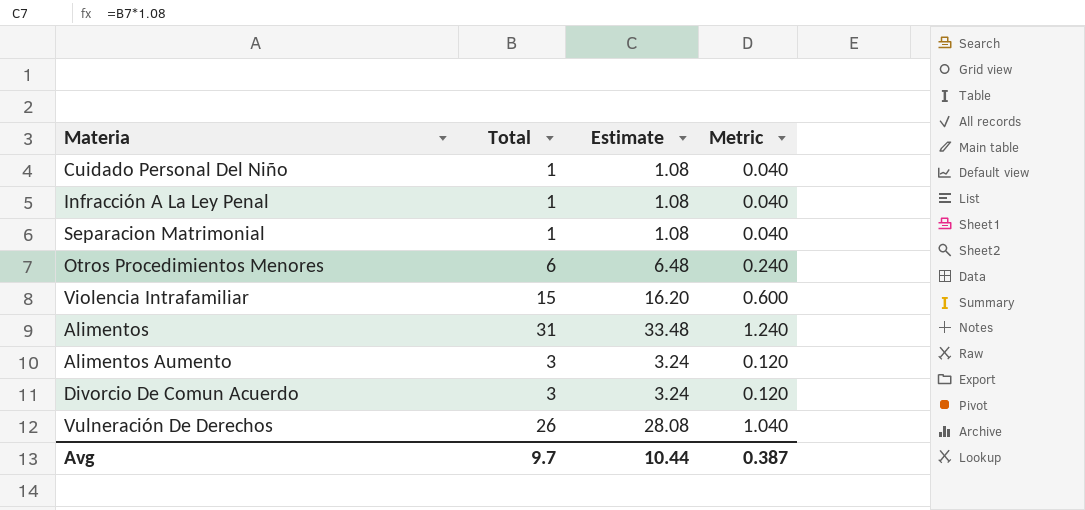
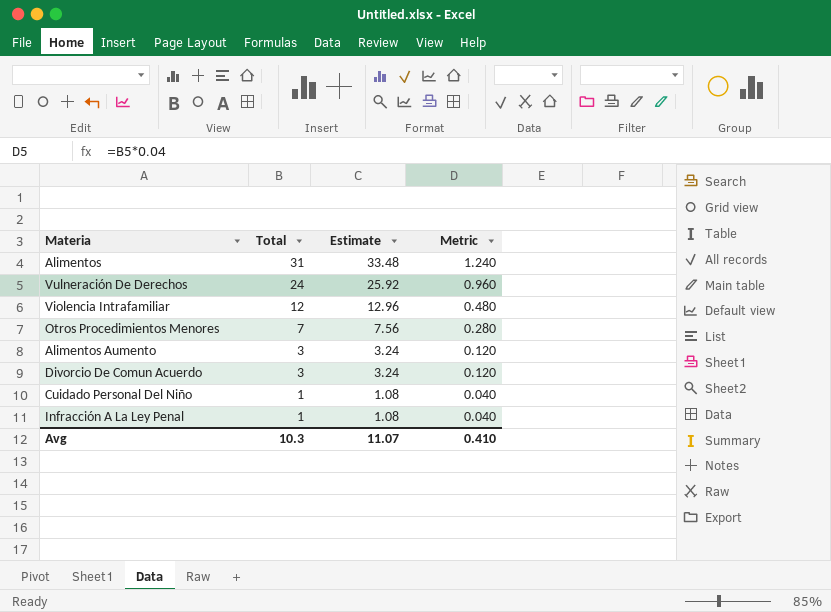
row order: none -> Total descending
row Separacion Matrimonial: 1 | 1.08 | 0.040 -> none
Vulneración De Derechos | Total: 26 -> 24
Vulneración De Derechos | Estimate: 28.08 -> 25.92
Vulneración De Derechos | Metric: 1.040 -> 0.960
Violencia Intrafamiliar | Total: 15 -> 12
Violencia Intrafamiliar | Estimate: 16.20 -> 12.96
Violencia Intrafamiliar | Metric: 0.600 -> 0.480
Otros Procedimientos Menores | Total: 6 -> 7
Otros Procedimientos Menores | Estimate: 6.48 -> 7.56
Otros Procedimientos Menores | Metric: 0.240 -> 0.280
Avg | Total: 9.7 -> 10.3
Avg | Estimate: 10.44 -> 11.07
Avg | Metric: 0.387 -> 0.410

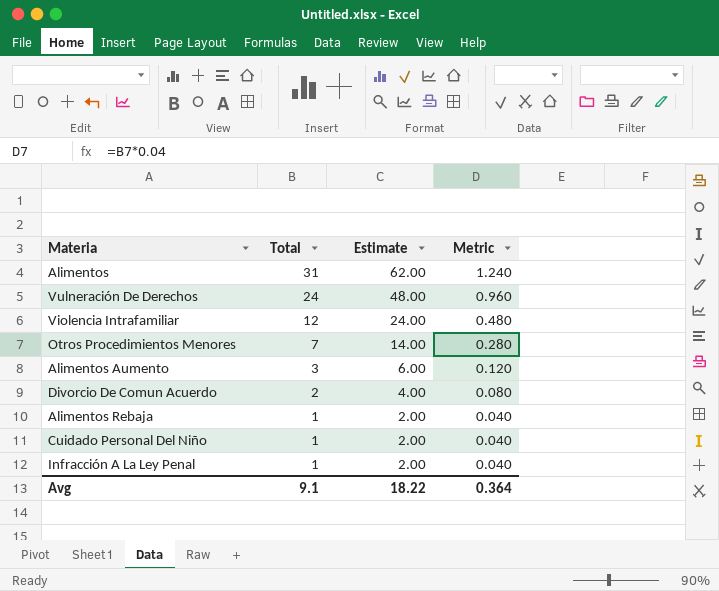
column Estimate | formula: [Total] * 1.08 -> [Total] * 2
Divorcio De Comun Acuerdo | Total: 3 -> 2
Divorcio De Comun Acuerdo | Metric: 0.120 -> 0.080
row Alimentos Rebaja: none -> 1 | 2.00 | 0.040
Avg | Total: 10.3 -> 9.1
Avg | Estimate: 11.07 -> 18.22
Avg | Metric: 0.410 -> 0.364

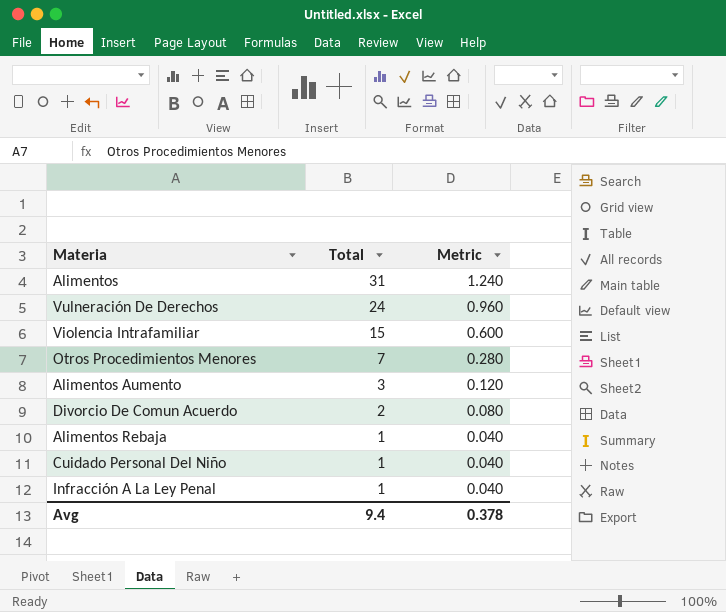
column Estimate | formula: [Total] * 2 -> none
Violencia Intrafamiliar | Total: 12 -> 15
Violencia Intrafamiliar | Metric: 0.480 -> 0.600
Avg | Total: 9.1 -> 9.4
Avg | Metric: 0.364 -> 0.378

